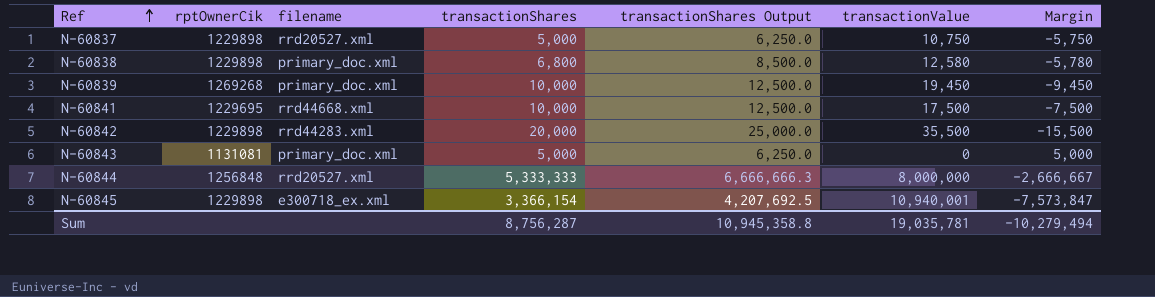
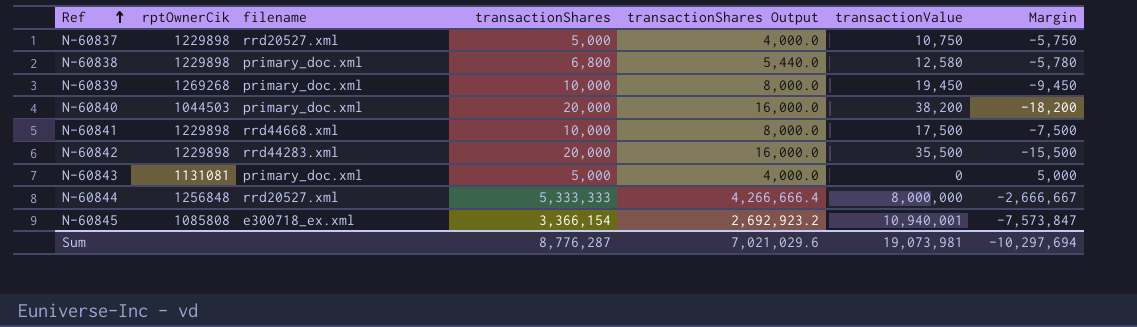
column transactionShares Output | formula: [transactionShares] * 1.25 -> [transactionShares] * 0.8
row N-60840: none -> 1044503 | primary_doc.xml | 20,000 | 16,000.0 | 38,200 | -18,200
N-60841 | rptOwnerCik: 1229695 -> 1229898
N-60845 | rptOwnerCik: 1229898 -> 1085808
Sum | transactionShares: 8,756,287 -> 8,776,287
Sum | transactionShares Output: 10,945,358.8 -> 7,021,029.6
Sum | transactionValue: 19,035,781 -> 19,073,981
Sum | Margin: -10,279,494 -> -10,297,694

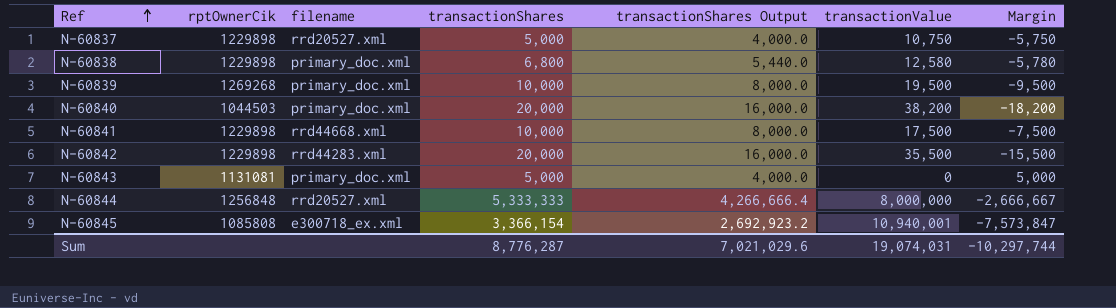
N-60839 | transactionValue: 19,450 -> 19,500
N-60839 | Margin: -9,450 -> -9,500
Sum | transactionValue: 19,073,981 -> 19,074,031
Sum | Margin: -10,297,694 -> -10,297,744

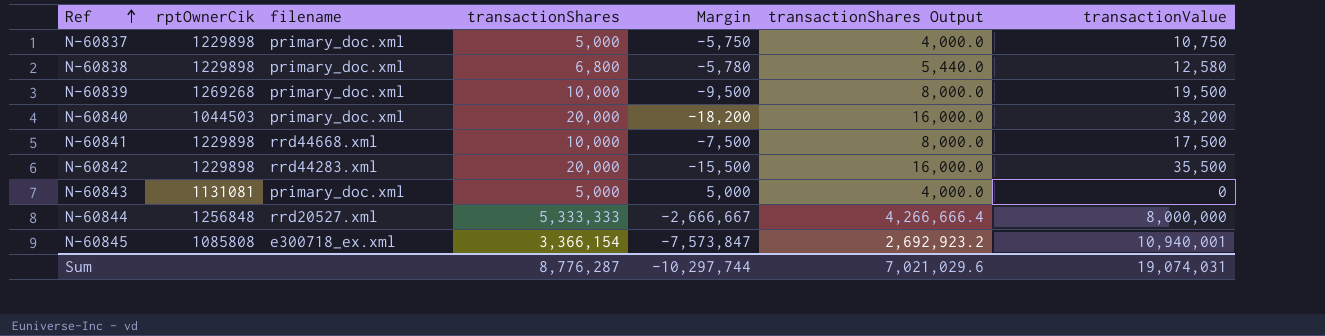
column Margin | position: 7 -> 5
N-60837 | filename: rrd20527.xml -> primary_doc.xml

